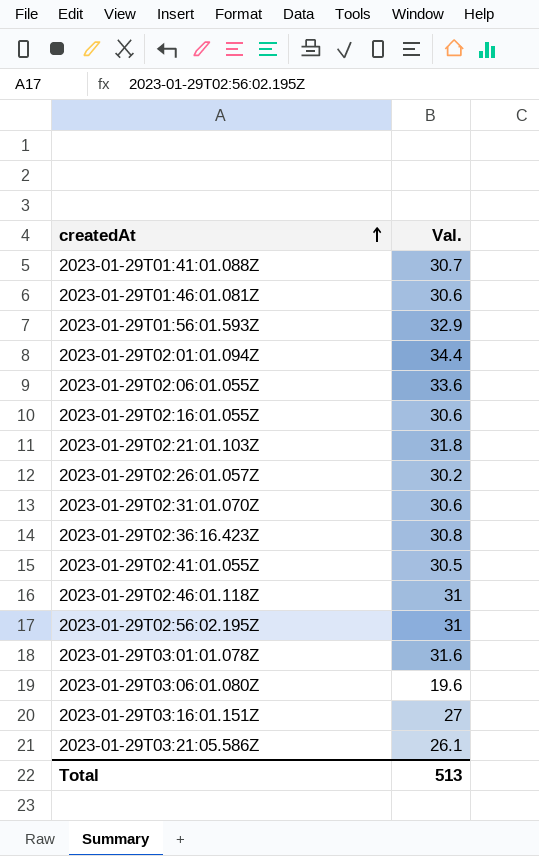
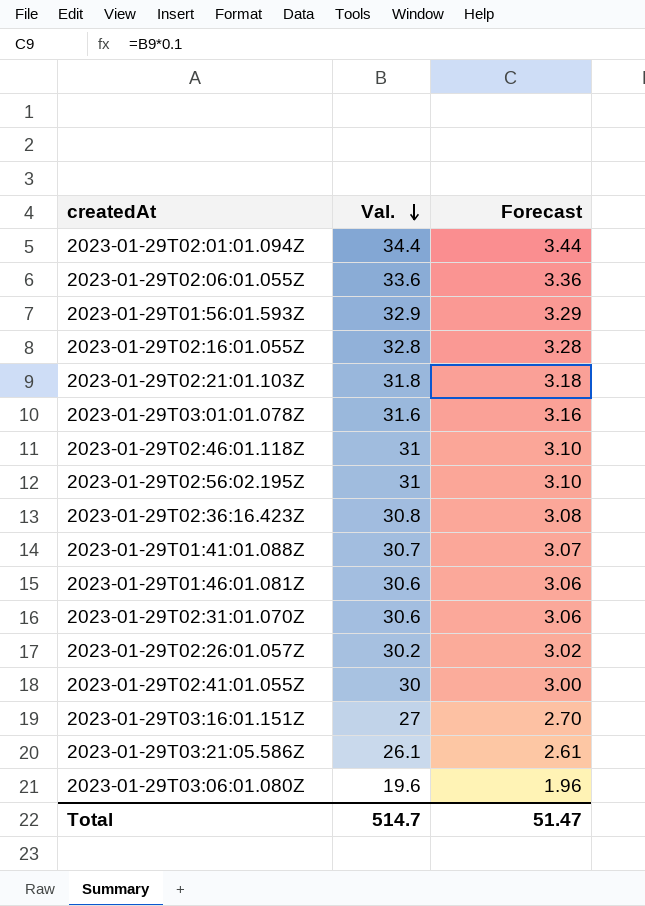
row order: createdAt ascending -> Val. descending
column Forecast | formula: none -> [Val.] * 0.1
2023-01-29T02:16:01.055Z | Val.: 30.6 -> 32.8
2023-01-29T02:41:01.055Z | Val.: 30.5 -> 30
Total | Val.: 513 -> 514.7

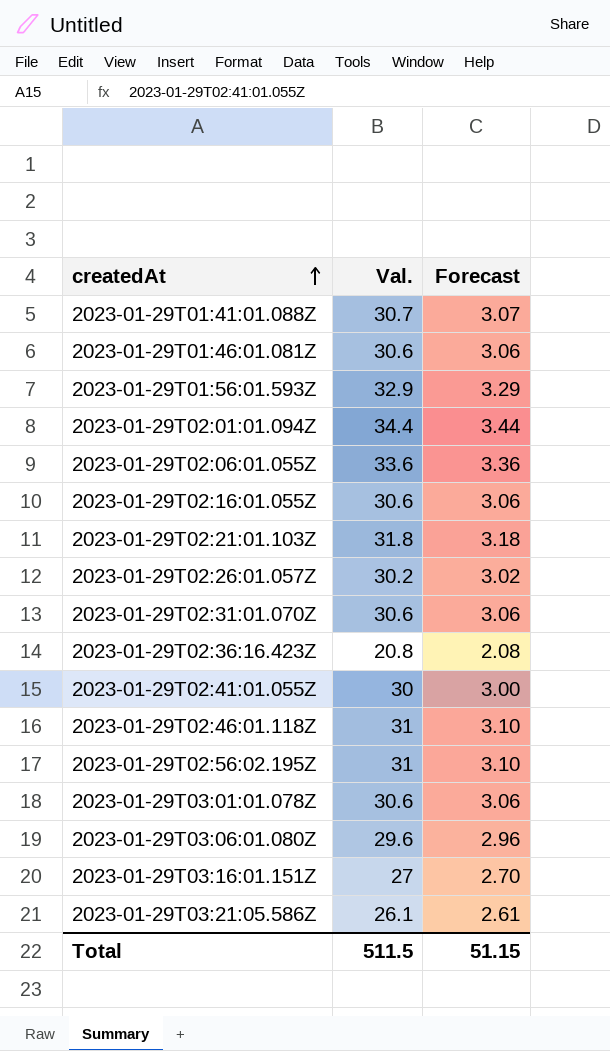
row order: Val. descending -> createdAt ascending
2023-01-29T02:16:01.055Z | Val.: 32.8 -> 30.6
2023-01-29T02:16:01.055Z | Forecast: 3.28 -> 3.06
2023-01-29T02:36:16.423Z | Val.: 30.8 -> 20.8
2023-01-29T02:36:16.423Z | Forecast: 3.08 -> 2.08
2023-01-29T03:01:01.078Z | Val.: 31.6 -> 30.6
2023-01-29T03:01:01.078Z | Forecast: 3.16 -> 3.06
2023-01-29T03:06:01.080Z | Val.: 19.6 -> 29.6
2023-01-29T03:06:01.080Z | Forecast: 1.96 -> 2.96
Total | Val.: 514.7 -> 511.5
Total | Forecast: 51.47 -> 51.15

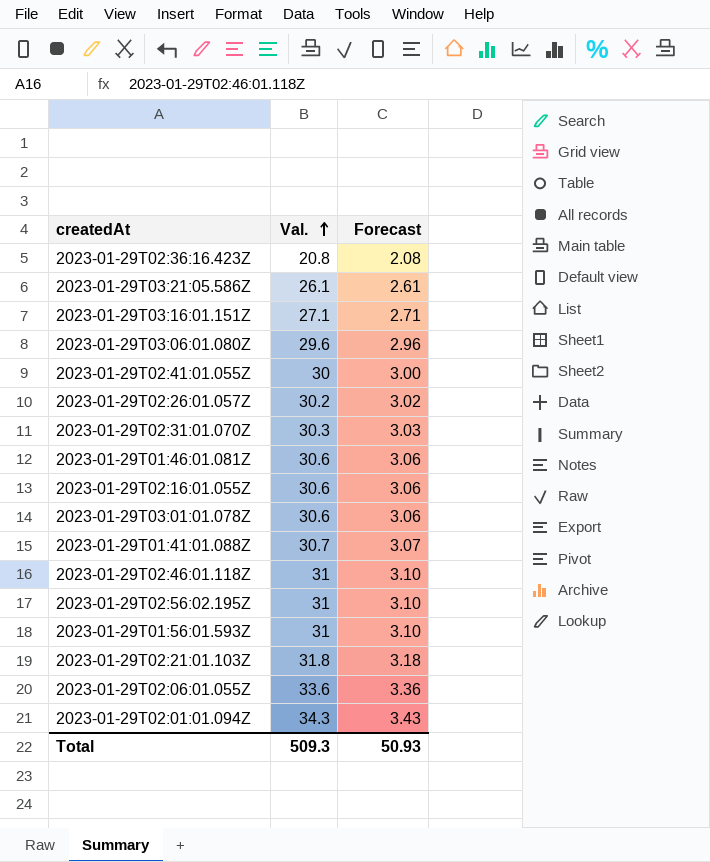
row order: createdAt ascending -> Val. ascending
2023-01-29T03:16:01.151Z | Val.: 27 -> 27.1
2023-01-29T03:16:01.151Z | Forecast: 2.70 -> 2.71
2023-01-29T02:31:01.070Z | Val.: 30.6 -> 30.3
2023-01-29T02:31:01.070Z | Forecast: 3.06 -> 3.03
2023-01-29T01:56:01.593Z | Val.: 32.9 -> 31
2023-01-29T01:56:01.593Z | Forecast: 3.29 -> 3.10
2023-01-29T02:01:01.094Z | Val.: 34.4 -> 34.3
2023-01-29T02:01:01.094Z | Forecast: 3.44 -> 3.43
Total | Val.: 511.5 -> 509.3
Total | Forecast: 51.15 -> 50.93

